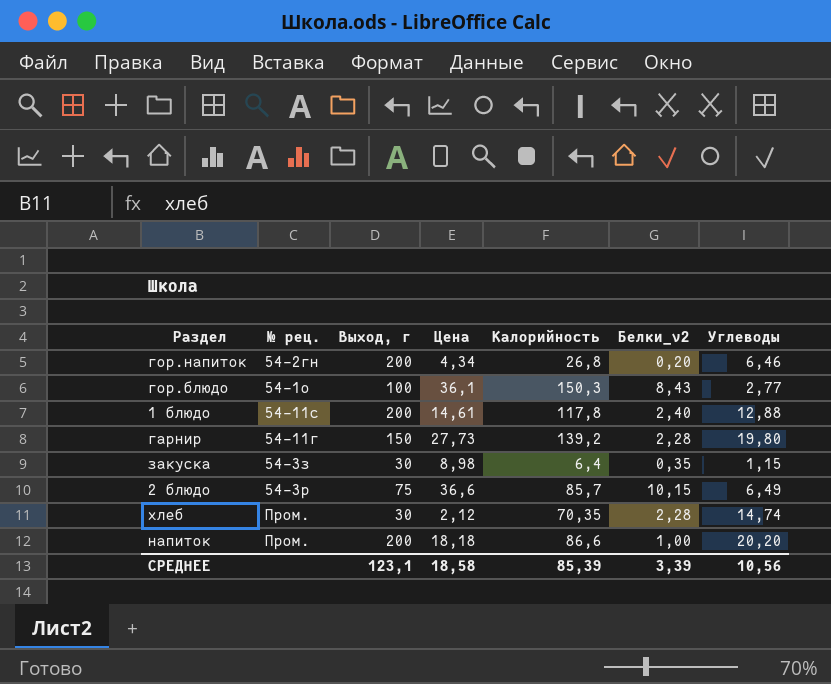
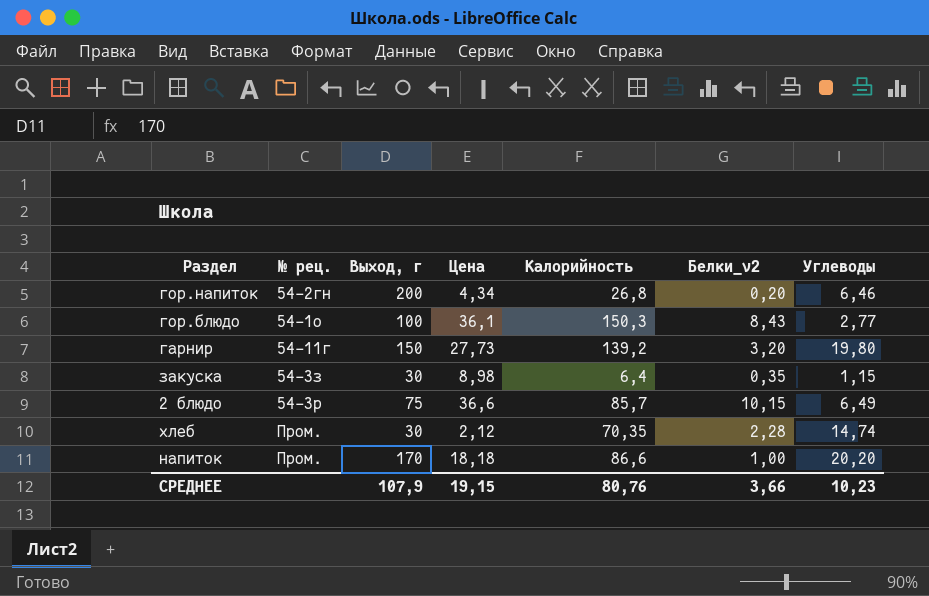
row 1 блюдо: 54-11с | 200 | 14,61 | 117,8 | 2,40 | 12,88 -> none
гарнир | Белки_v2: 2,28 -> 3,20
напиток | Выход, г: 200 -> 170
СРЕДНЕЕ | Выход, г: 123,1 -> 107,9
СРЕДНЕЕ | Цена: 18,58 -> 19,15
СРЕДНЕЕ | Калорийность: 85,39 -> 80,76
СРЕДНЕЕ | Белки_v2: 3,39 -> 3,66
СРЕДНЕЕ | Углеводы: 10,56 -> 10,23

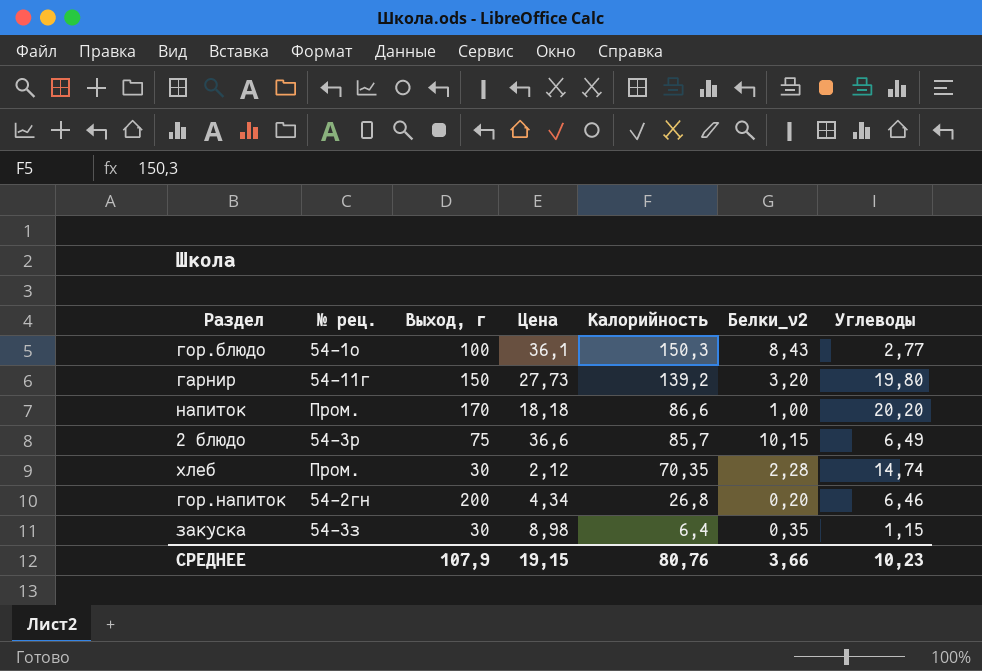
row order: none -> Калорийность descending

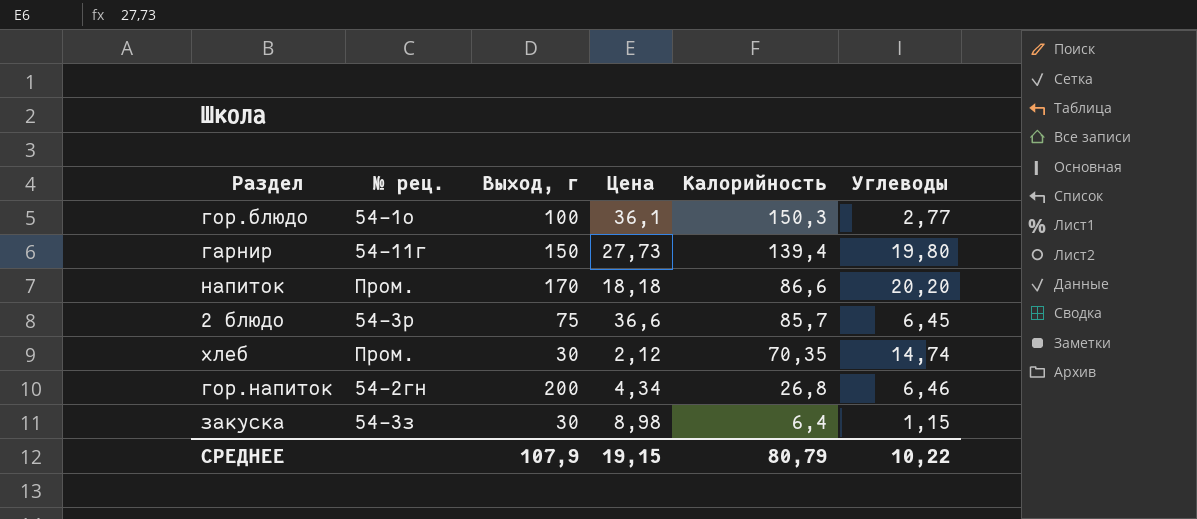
column Белки_v2 | position: 6 -> none
гарнир | Калорийность: 139,2 -> 139,4
2 блюдо | Углеводы: 6,49 -> 6,45
СРЕДНЕЕ | Калорийность: 80,76 -> 80,79
СРЕДНЕЕ | Углеводы: 10,23 -> 10,22

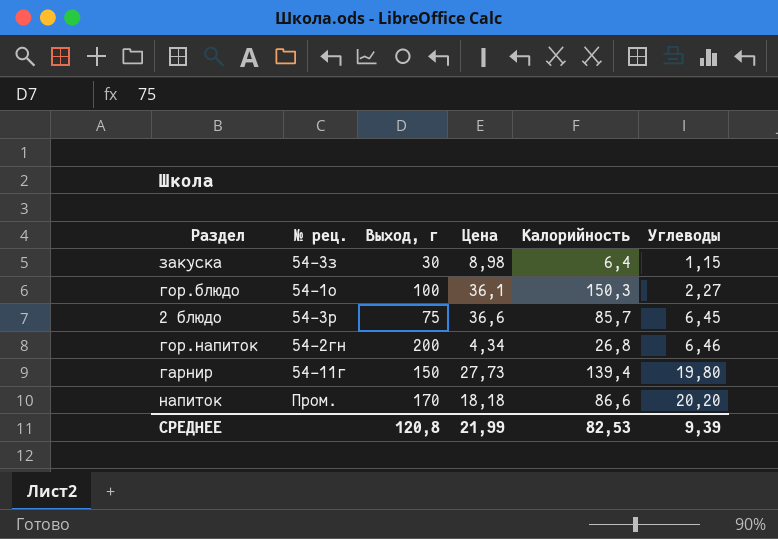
row order: Калорийность descending -> Углеводы ascending
row хлеб: Пром. | 30 | 2,12 | 70,35 | 14,74 -> none
гор.блюдо | Углеводы: 2,77 -> 2,27
СРЕДНЕЕ | Выход, г: 107,9 -> 120,8
СРЕДНЕЕ | Цена: 19,15 -> 21,99
СРЕДНЕЕ | Калорийность: 80,79 -> 82,53
СРЕДНЕЕ | Углеводы: 10,22 -> 9,39

